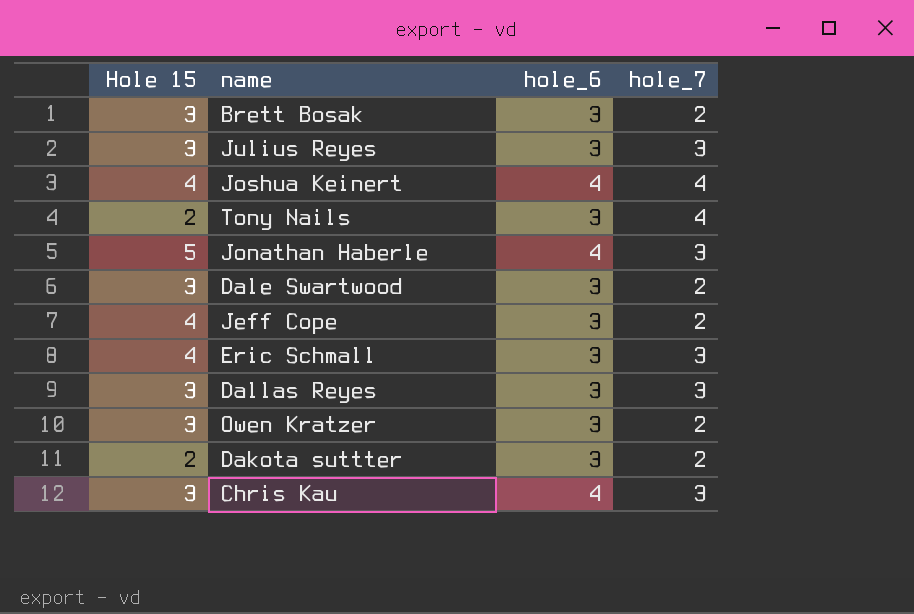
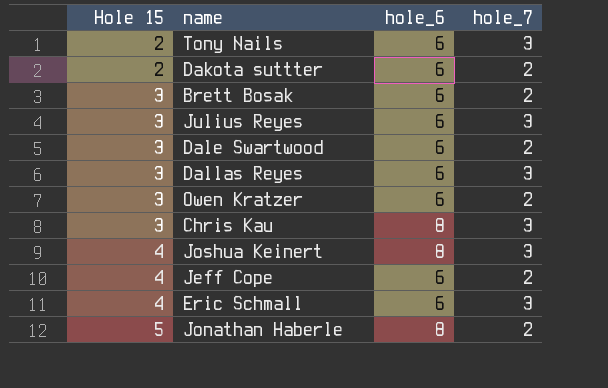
row order: none -> Hole 15 ascending
Tony Nails | hole_6: 3 -> 6
Tony Nails | hole_7: 4 -> 3
Dakota suttter | hole_6: 3 -> 6
Brett Bosak | hole_6: 3 -> 6
Julius Reyes | hole_6: 3 -> 6
Dale Swartwood | hole_6: 3 -> 6
Dallas Reyes | hole_6: 3 -> 6
Owen Kratzer | hole_6: 3 -> 6
Chris Kau | hole_6: 4 -> 8
Joshua Keinert | hole_6: 4 -> 8
Joshua Keinert | hole_7: 4 -> 3
Jeff Cope | hole_6: 3 -> 6
Eric Schmall | hole_6: 3 -> 6
Jonathan Haberle | hole_6: 4 -> 8
Jonathan Haberle | hole_7: 3 -> 2

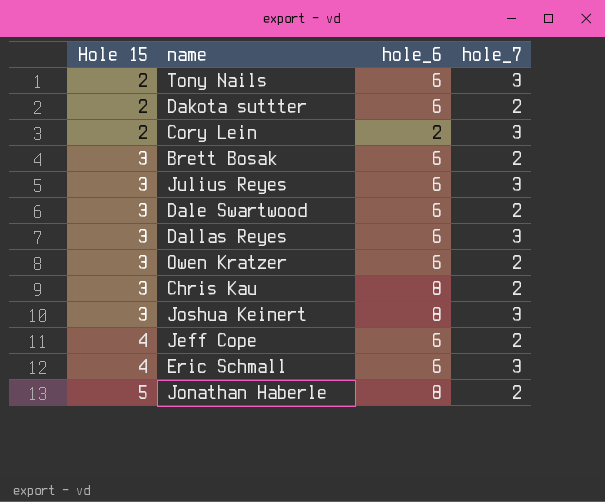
row Cory Lein: none -> 2 | 2 | 3
Chris Kau | hole_7: 3 -> 2
Joshua Keinert | Hole 15: 4 -> 3

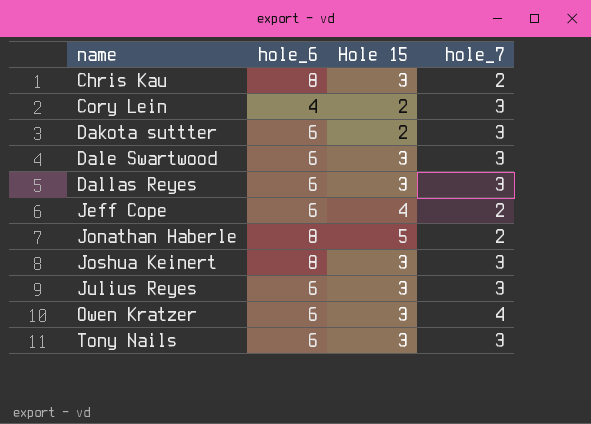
row order: Hole 15 ascending -> name ascending
column Hole 15 | position: 1 -> 3
row Brett Bosak: 3 | 6 | 2 -> none
row Eric Schmall: 4 | 6 | 3 -> none
Cory Lein | hole_6: 2 -> 4
Dakota suttter | hole_7: 2 -> 3
Dale Swartwood | hole_7: 2 -> 3
Owen Kratzer | hole_7: 2 -> 4
Tony Nails | Hole 15: 2 -> 3

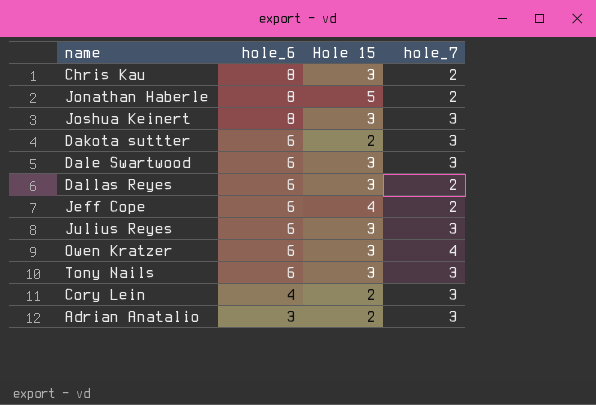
row order: name ascending -> hole_6 descending
Dallas Reyes | hole_7: 3 -> 2
row Adrian Anatalio: none -> 3 | 2 | 3

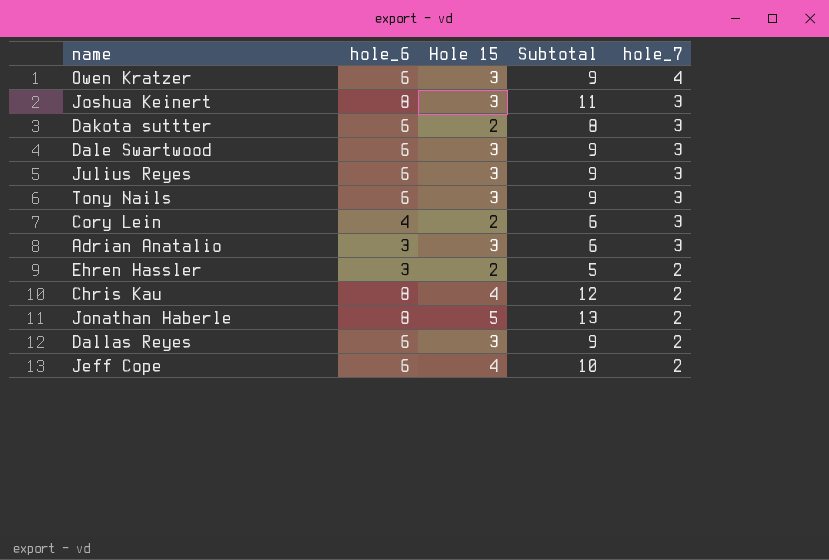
row order: hole_6 descending -> hole_7 descending
column Subtotal | formula: none -> [hole_6] + [Hole 15]
Adrian Anatalio | Hole 15: 2 -> 3
row Ehren Hassler: none -> 3 | 2 | 5 | 2
Chris Kau | Hole 15: 3 -> 4

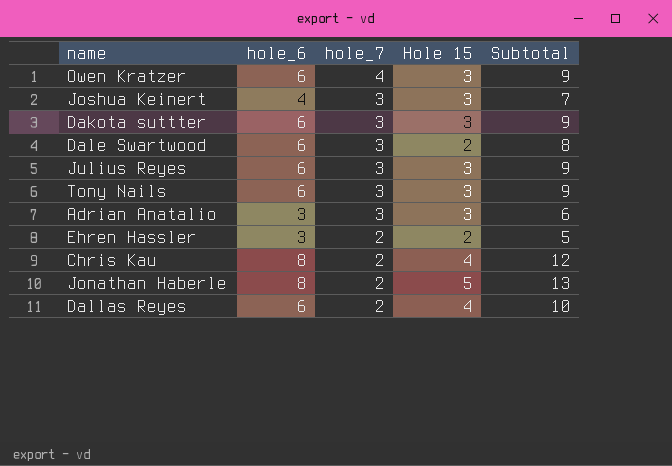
column hole_7 | position: 5 -> 3
row Cory Lein: 4 | 2 | 6 | 3 -> none
row Jeff Cope: 6 | 4 | 10 | 2 -> none
Joshua Keinert | hole_6: 8 -> 4
Joshua Keinert | Subtotal: 11 -> 7
Dakota suttter | Hole 15: 2 -> 3
Dakota suttter | Subtotal: 8 -> 9
Dale Swartwood | Hole 15: 3 -> 2
Dale Swartwood | Subtotal: 9 -> 8
Dallas Reyes | Hole 15: 3 -> 4
Dallas Reyes | Subtotal: 9 -> 10

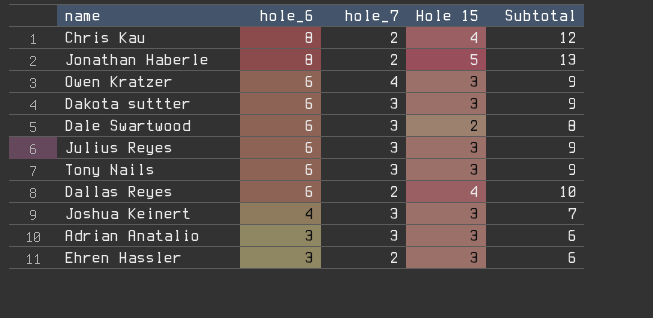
row order: hole_7 descending -> hole_6 descending
Ehren Hassler | Hole 15: 2 -> 3
Ehren Hassler | Subtotal: 5 -> 6

